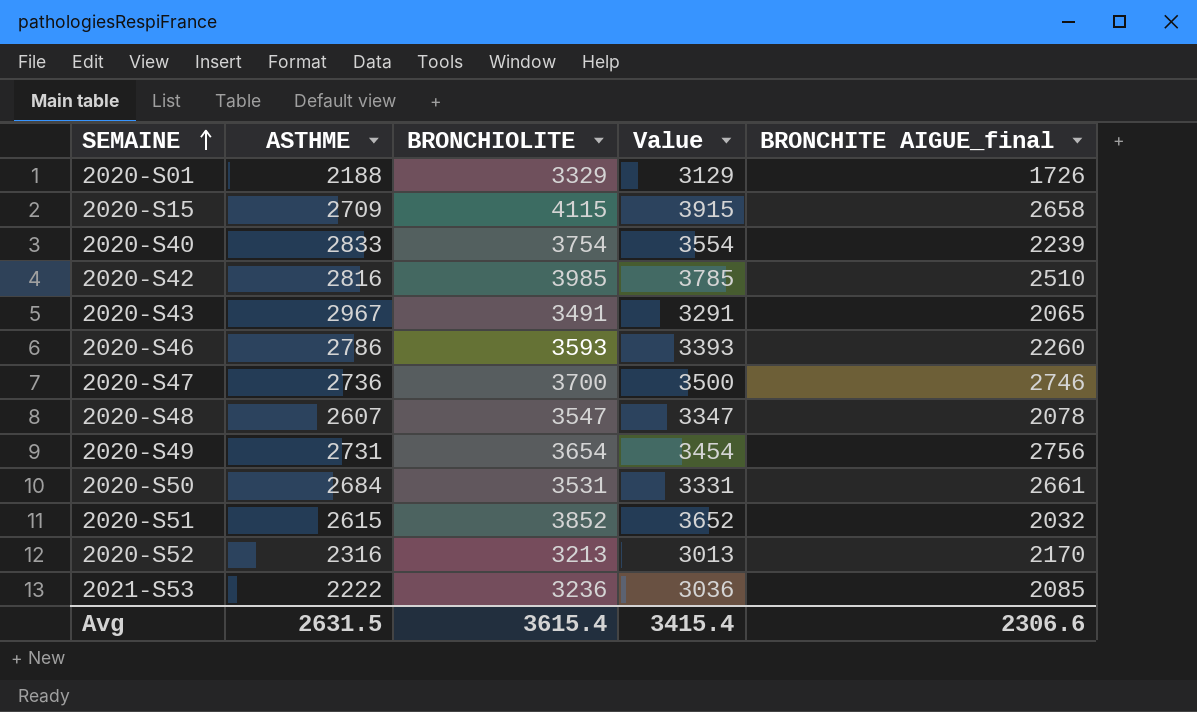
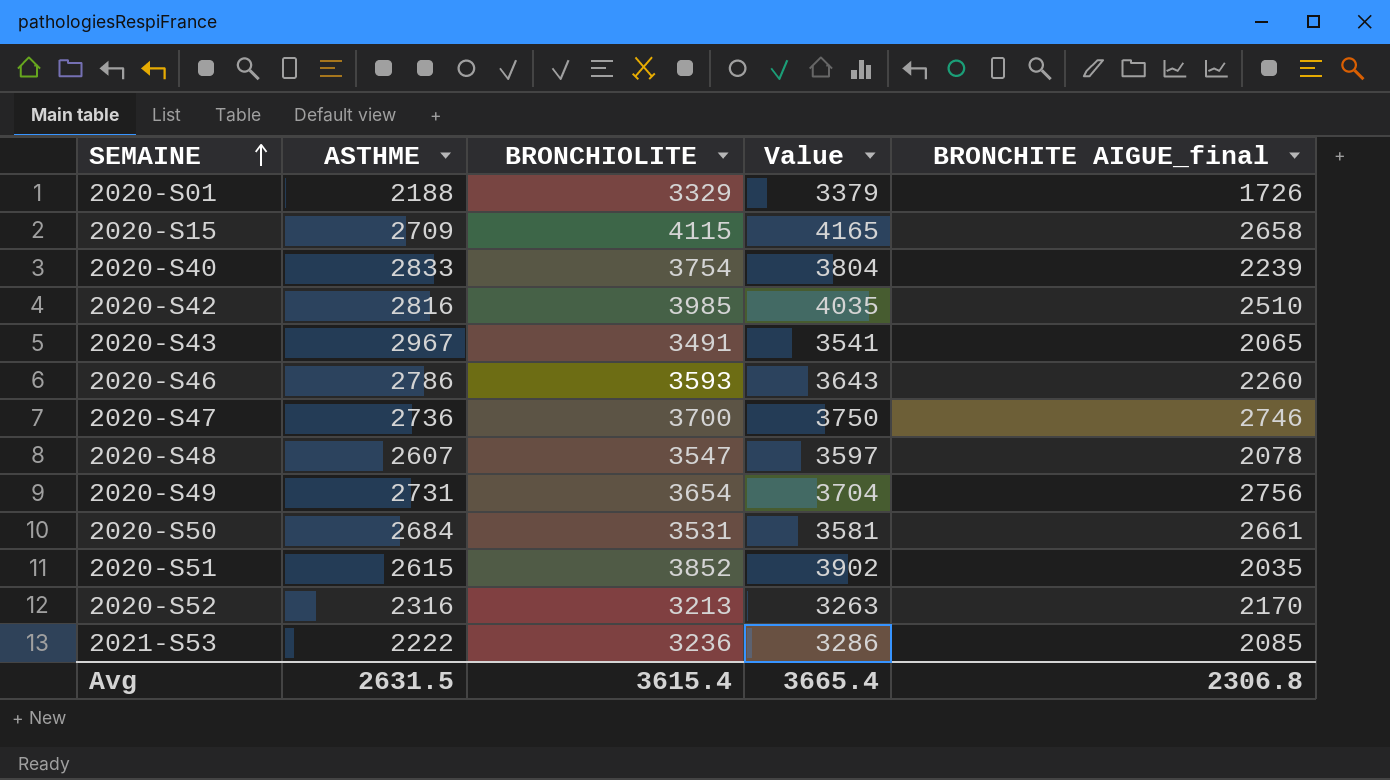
column Value | formula: [BRONCHIOLITE] - 200 -> [BRONCHIOLITE] + 50
2020-S51 | BRONCHITE AIGUE_final: 2032 -> 2035
Avg | Value: 3415.4 -> 3665.4
Avg | BRONCHITE AIGUE_final: 2306.6 -> 2306.8

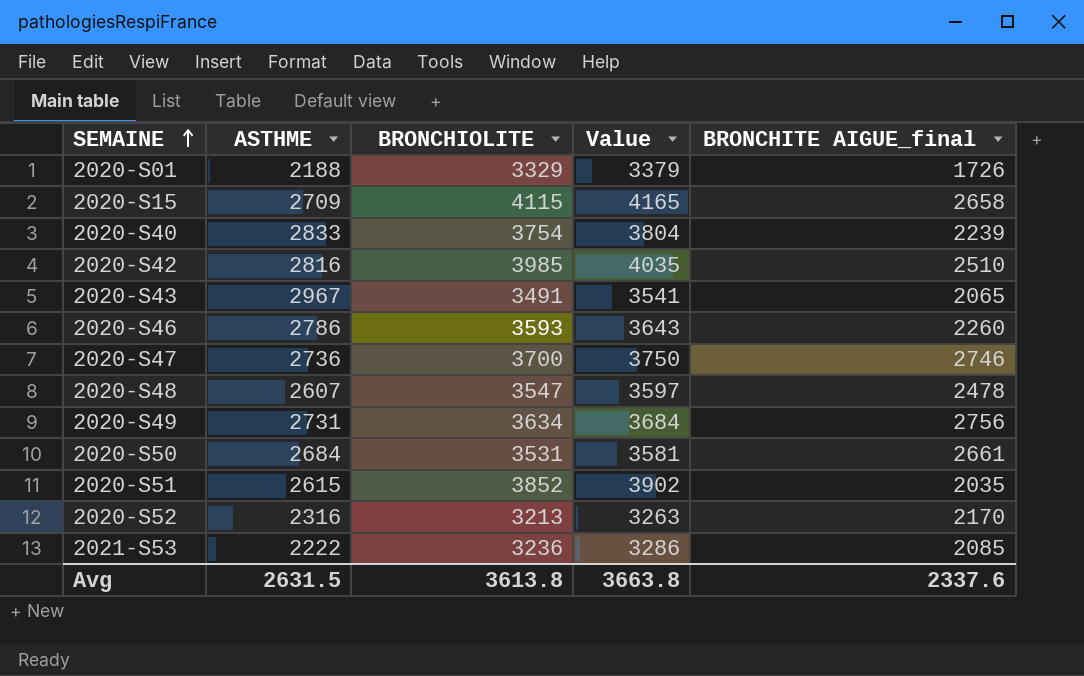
2020-S48 | BRONCHITE AIGUE_final: 2078 -> 2478
2020-S49 | BRONCHIOLITE: 3654 -> 3634
2020-S49 | Value: 3704 -> 3684
Avg | BRONCHIOLITE: 3615.4 -> 3613.8
Avg | Value: 3665.4 -> 3663.8
Avg | BRONCHITE AIGUE_final: 2306.8 -> 2337.6

